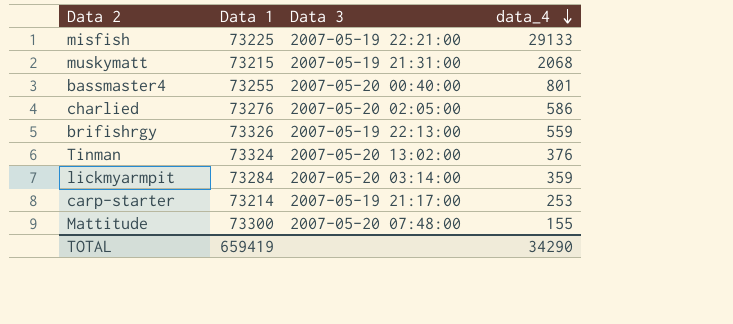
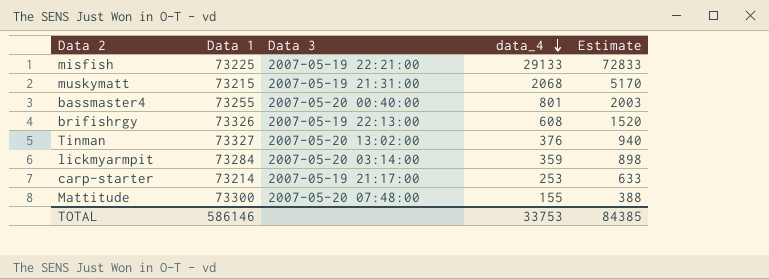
column Estimate | formula: none -> [data_4] * 2.5
row charlied: 73276 | 2007-05-20 02:05:00 | 586 -> none
brifishrgy | data_4: 559 -> 608
Tinman | Data 1: 73324 -> 73327
TOTAL | Data 1: 659419 -> 586146
TOTAL | data_4: 34290 -> 33753

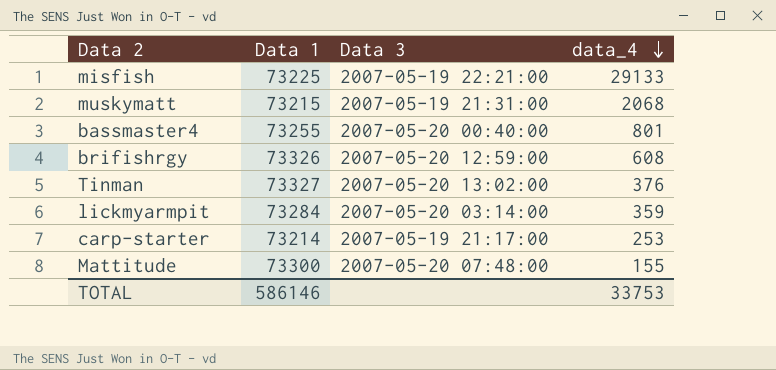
column Estimate | formula: [data_4] * 2.5 -> none
brifishrgy | Data 3: 2007-05-19 22:13:00 -> 2007-05-20 12:59:00

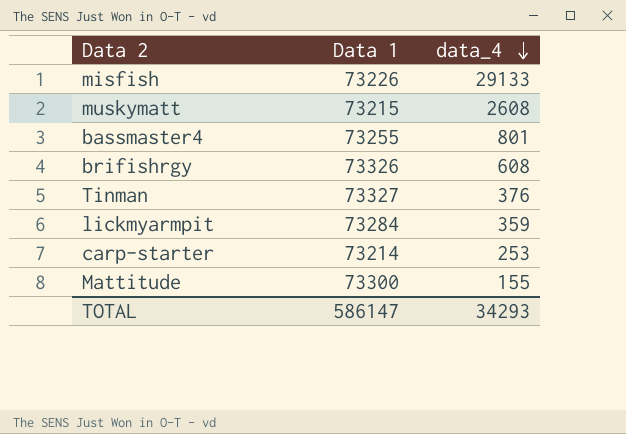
column Data 3 | position: 3 -> none
misfish | Data 1: 73225 -> 73226
muskymatt | data_4: 2068 -> 2608
TOTAL | Data 1: 586146 -> 586147
TOTAL | data_4: 33753 -> 34293

